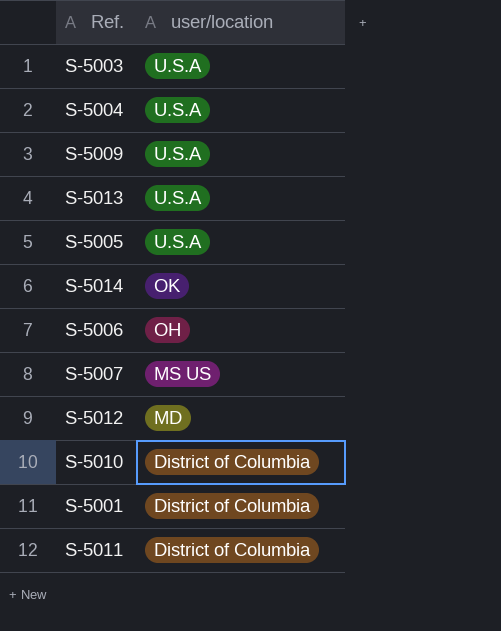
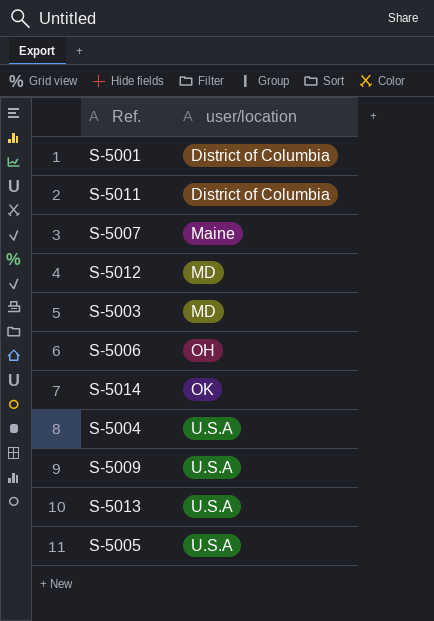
row order: user/location descending -> user/location ascending
row S-5010: District of Columbia -> none
S-5007 | user/location: MS US -> Maine
S-5003 | user/location: U.S.A -> MD

